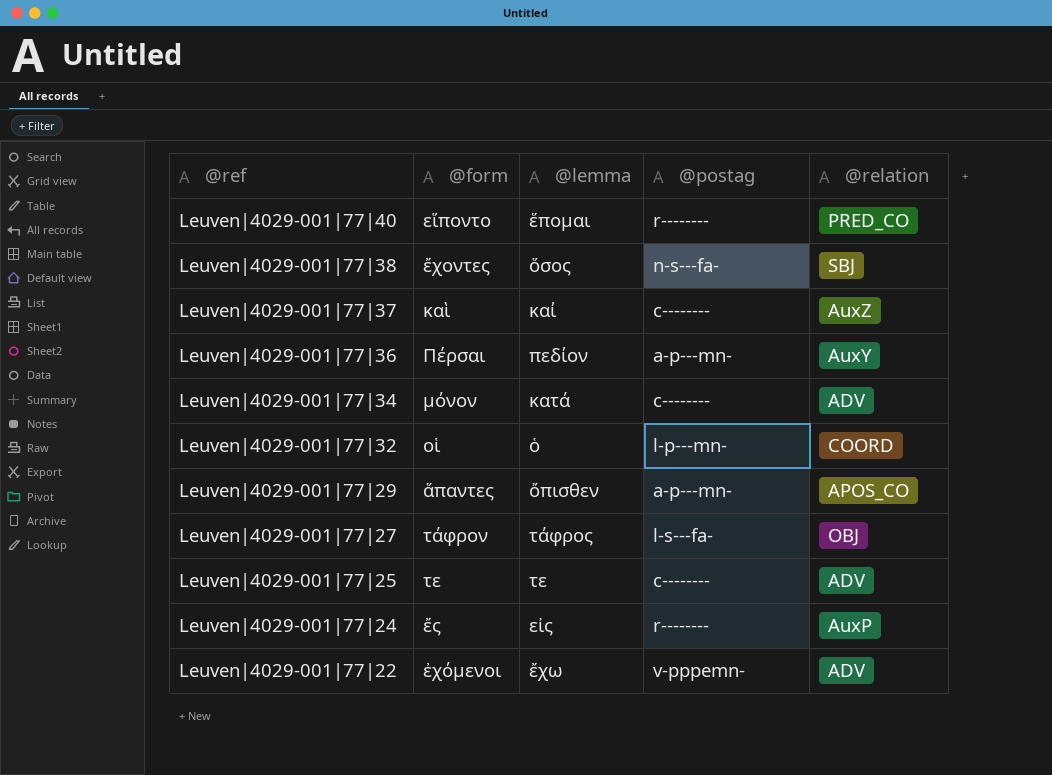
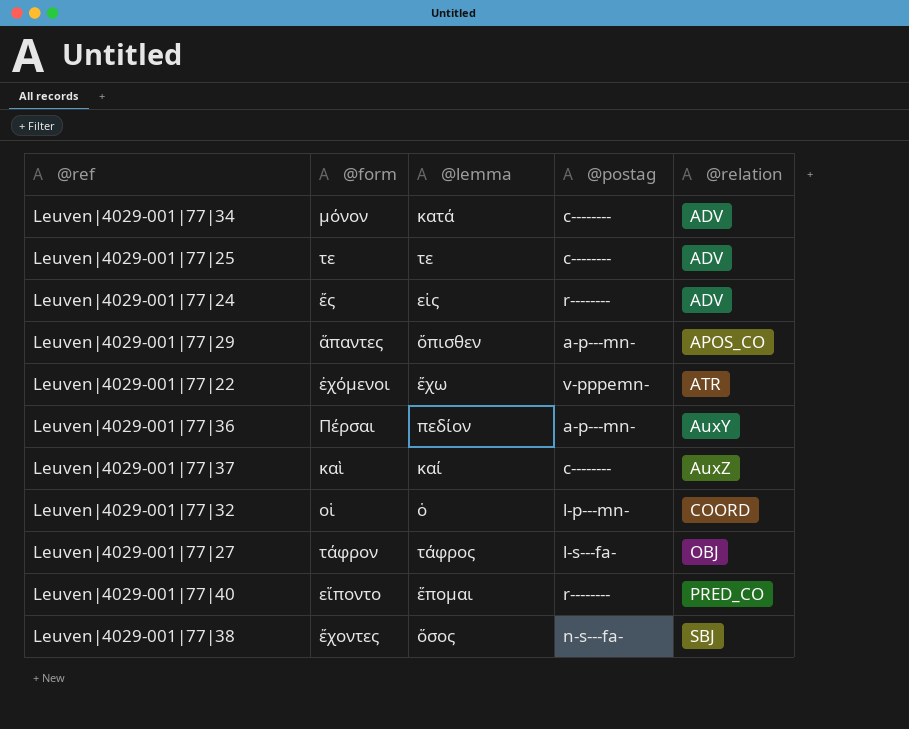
row order: @ref descending -> @relation ascending
Leuven|4029-001|77|24 | @relation: AuxP -> ADV
Leuven|4029-001|77|22 | @relation: ADV -> ATR

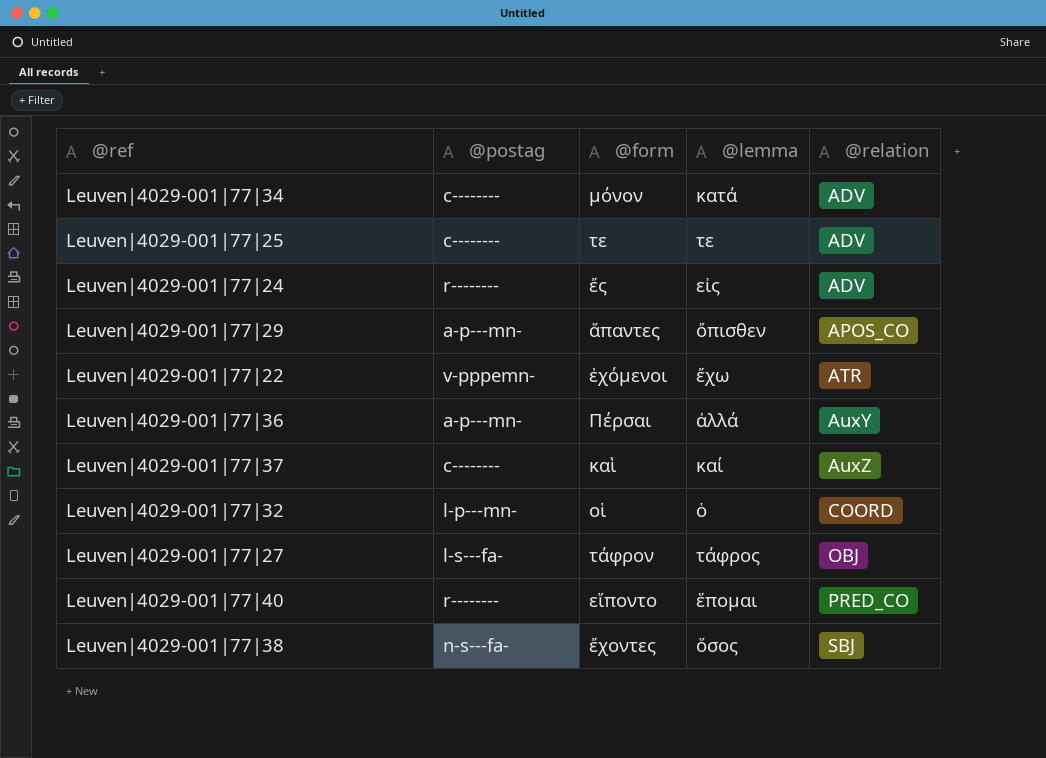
column @postag | position: 4 -> 2
Leuven|4029-001|77|36 | @lemma: πεδίον -> ἀλλά

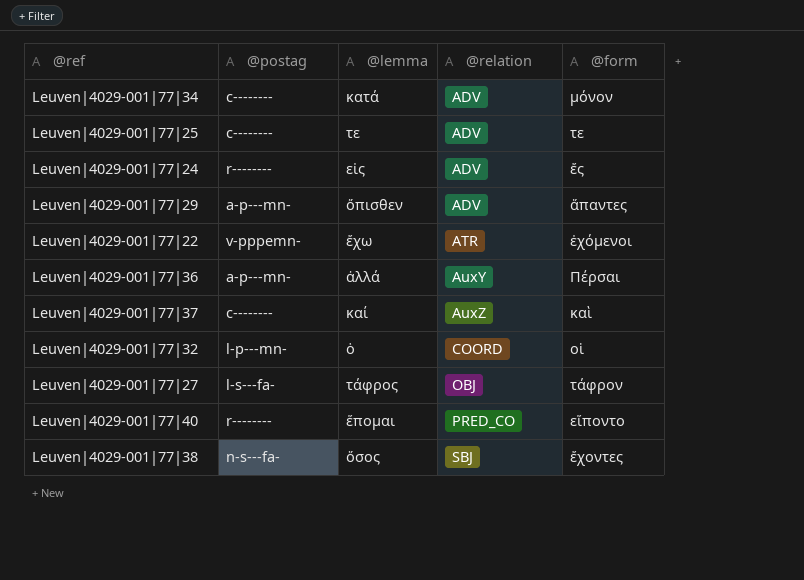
column @form | position: 3 -> 5
Leuven|4029-001|77|29 | @relation: APOS_CO -> ADV

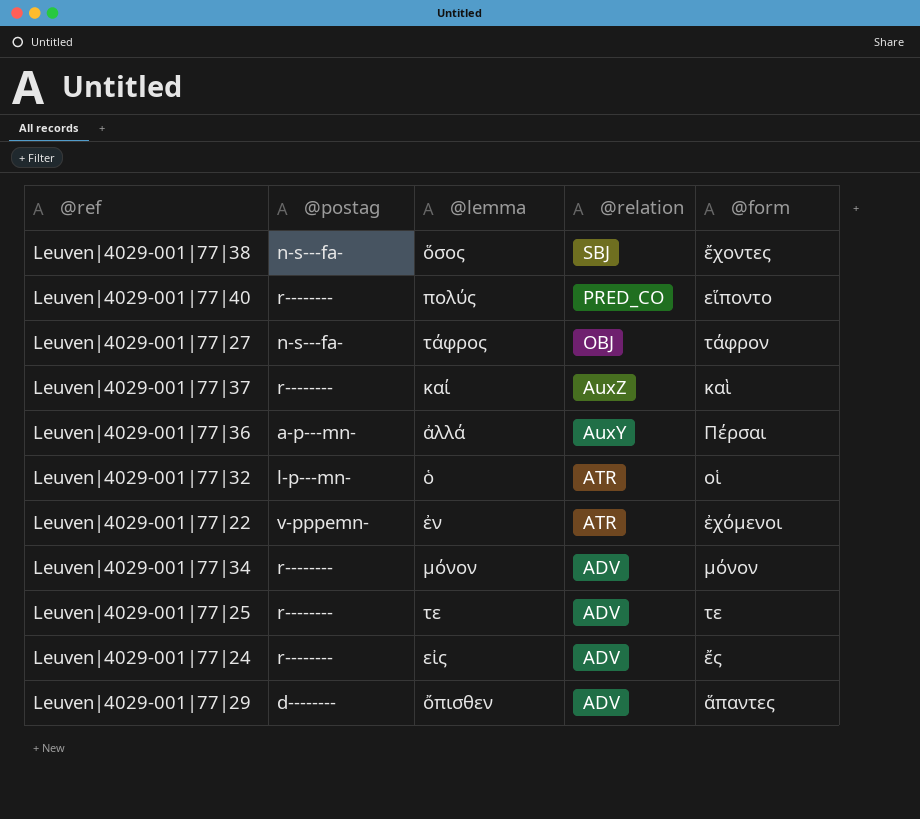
row order: @relation ascending -> @relation descending
Leuven|4029-001|77|40 | @lemma: ἕπομαι -> πολύς
Leuven|4029-001|77|27 | @postag: l-s---fa- -> n-s---fa-
Leuven|4029-001|77|37 | @postag: c-------- -> r--------
Leuven|4029-001|77|32 | @relation: COORD -> ATR
Leuven|4029-001|77|22 | @lemma: ἔχω -> ἐν
Leuven|4029-001|77|34 | @postag: c-------- -> r--------
Leuven|4029-001|77|34 | @lemma: κατά -> μόνον
Leuven|4029-001|77|25 | @postag: c-------- -> r--------
Leuven|4029-001|77|29 | @postag: a-p---mn- -> d--------

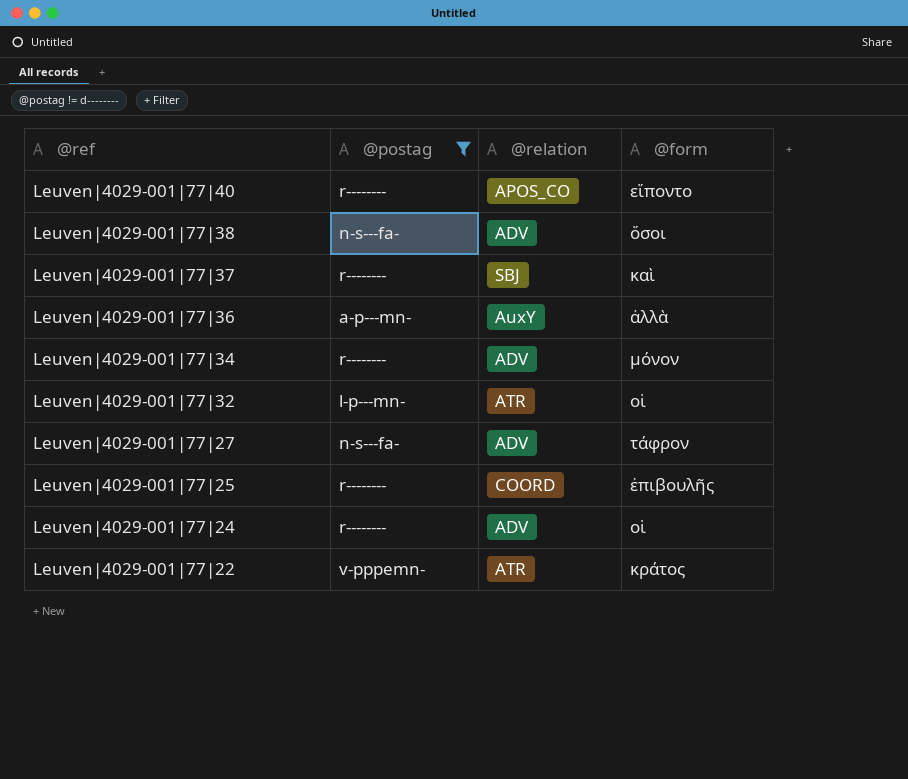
filter: none -> @postag != d--------
row order: @relation descending -> @ref descending
column @lemma | position: 3 -> none
Leuven|4029-001|77|40 | @relation: PRED_CO -> APOS_CO
Leuven|4029-001|77|38 | @relation: SBJ -> ADV
Leuven|4029-001|77|38 | @form: ἔχοντες -> ὅσοι
Leuven|4029-001|77|37 | @relation: AuxZ -> SBJ
Leuven|4029-001|77|36 | @form: Πέρσαι -> ἀλλὰ
Leuven|4029-001|77|27 | @relation: OBJ -> ADV
Leuven|4029-001|77|25 | @relation: ADV -> COORD
Leuven|4029-001|77|25 | @form: τε -> ἐπιβουλῆς
Leuven|4029-001|77|24 | @form: ἔς -> οἱ
Leuven|4029-001|77|22 | @form: ἐχόμενοι -> κράτος

